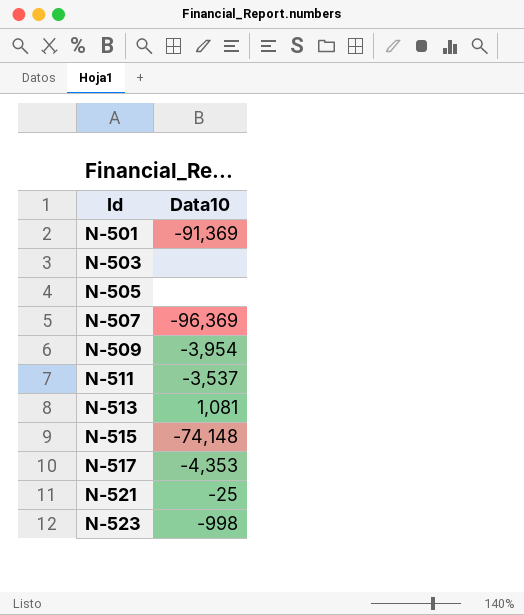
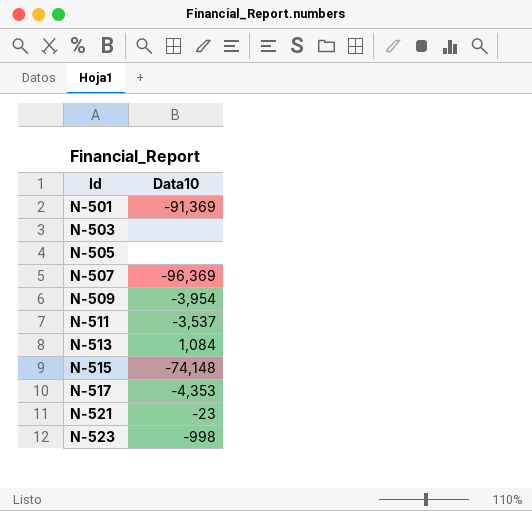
N-513 | Data10: 1,081 -> 1,084
N-521 | Data10: -25 -> -23

